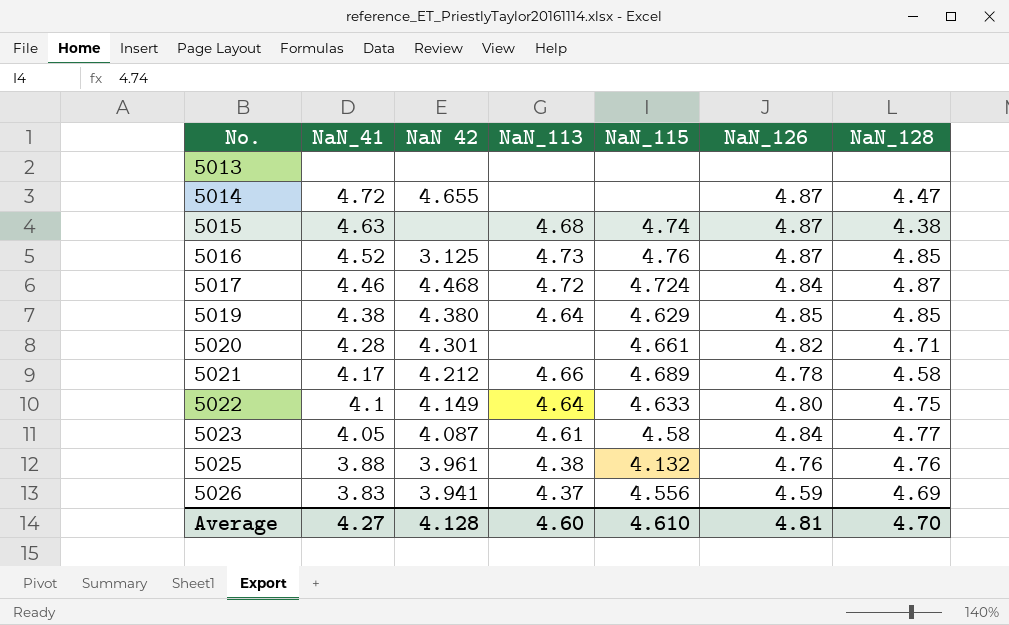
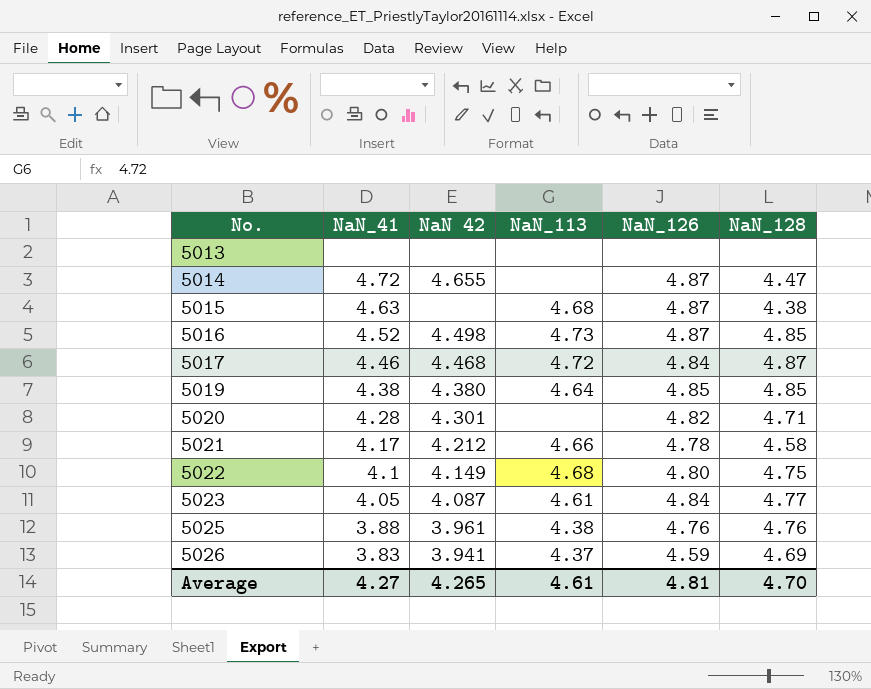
column NaN_115 | position: 5 -> none
5016 | NaN 42: 3.125 -> 4.498
5022 | NaN_113: 4.64 -> 4.68
Average | NaN 42: 4.128 -> 4.265
Average | NaN_113: 4.60 -> 4.61

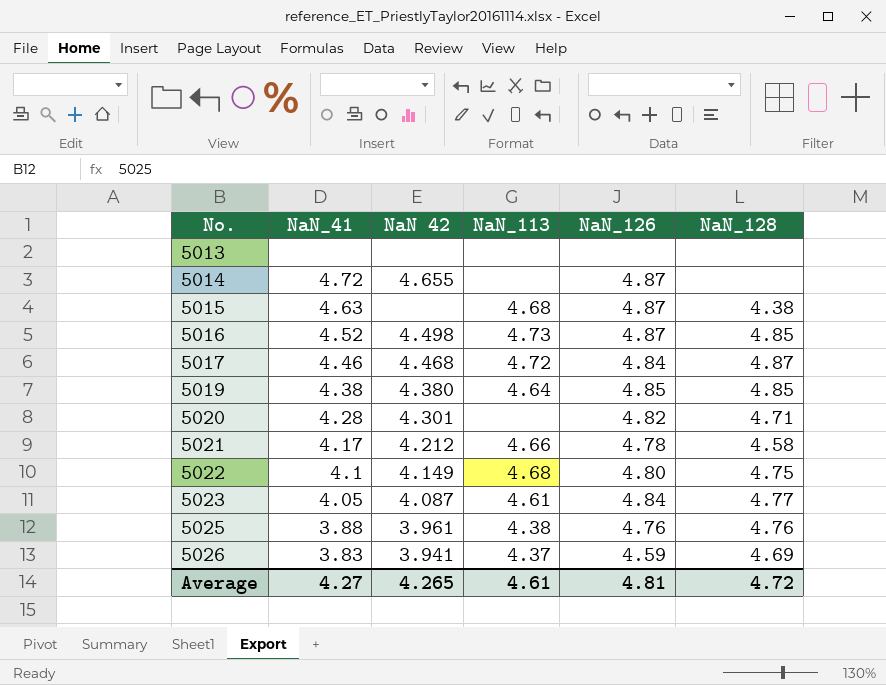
5014 | NaN_128: 4.47 -> none
Average | NaN_128: 4.70 -> 4.72

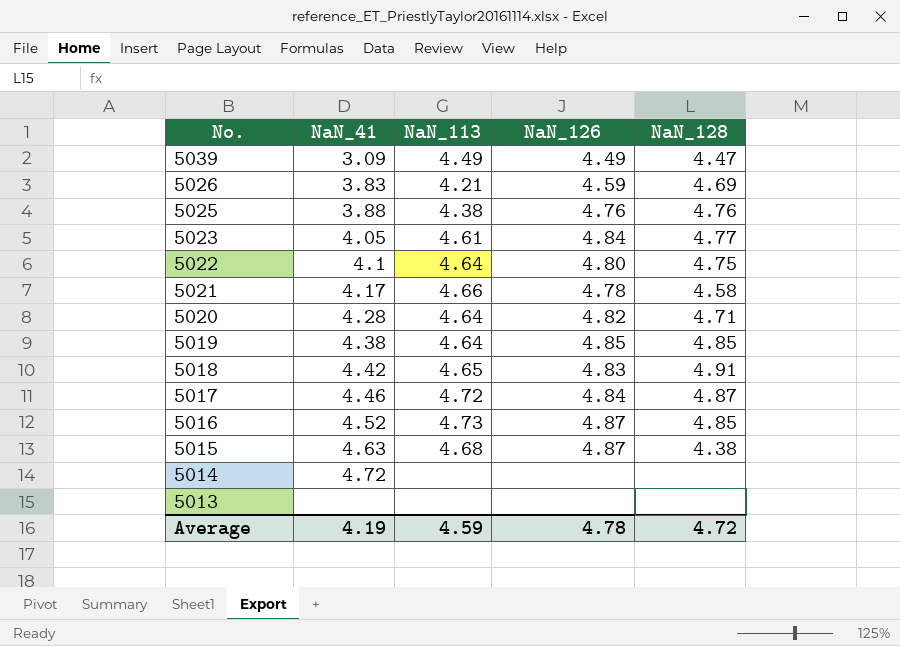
row order: No. ascending -> No. descending
column NaN 42 | position: 3 -> none
row 5039: none -> 3.09 | 4.49 | 4.49 | 4.47
5026 | NaN_113: 4.37 -> 4.21
5022 | NaN_113: 4.68 -> 4.64
5020 | NaN_113: none -> 4.64
row 5018: none -> 4.42 | 4.65 | 4.83 | 4.91
5014 | NaN_126: 4.87 -> none
Average | NaN_41: 4.27 -> 4.19
Average | NaN_113: 4.61 -> 4.59
Average | NaN_126: 4.81 -> 4.78

